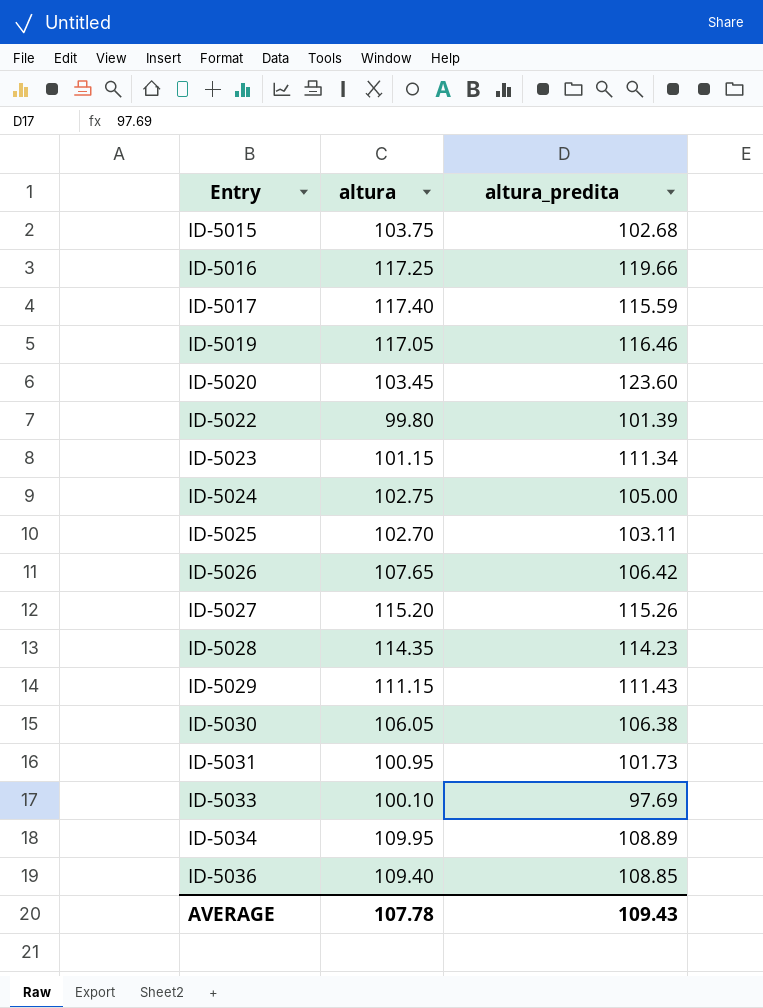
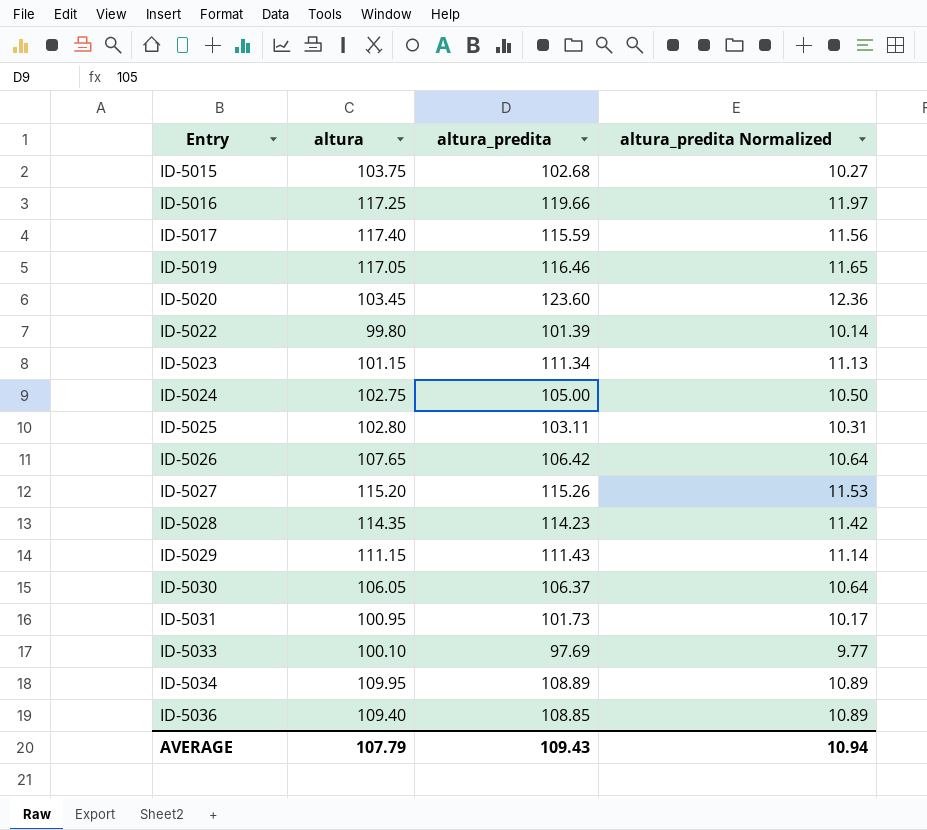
column altura_predita Normalized | formula: none -> [altura_predita] * 0.1
ID-5025 | altura: 102.70 -> 102.80
ID-5030 | altura_predita: 106.38 -> 106.37
AVERAGE | altura: 107.78 -> 107.79

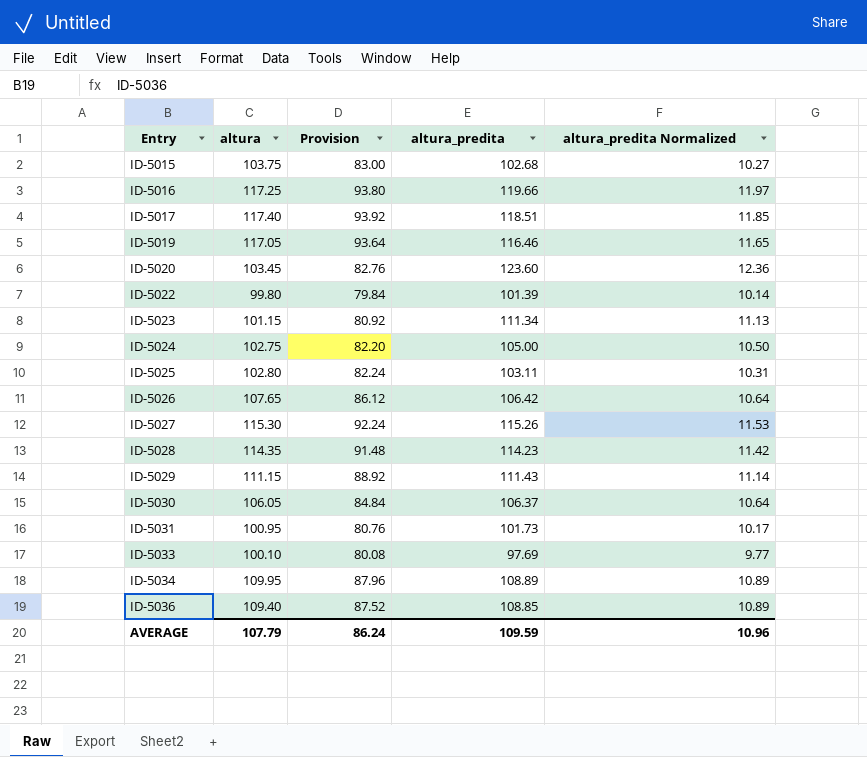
column Provision | formula: none -> [altura] * 0.8
ID-5017 | altura_predita: 115.59 -> 118.51
ID-5017 | altura_predita Normalized: 11.56 -> 11.85
ID-5027 | altura: 115.20 -> 115.30
AVERAGE | altura_predita: 109.43 -> 109.59
AVERAGE | altura_predita Normalized: 10.94 -> 10.96

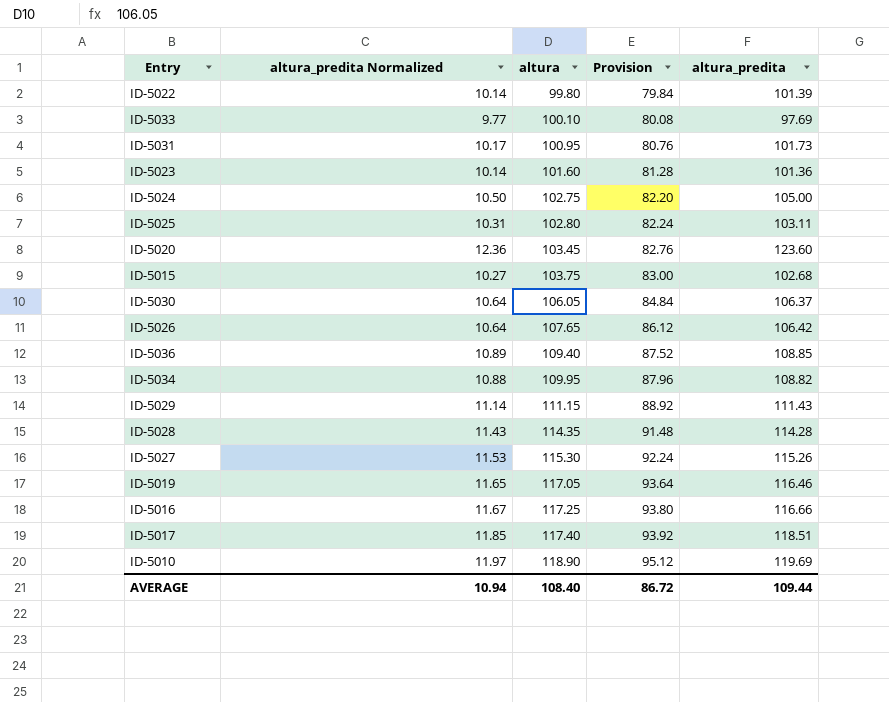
row order: Entry ascending -> altura ascending
column altura_predita Normalized | position: 5 -> 2
ID-5023 | altura_predita Normalized: 11.13 -> 10.14
ID-5023 | altura: 101.15 -> 101.60
ID-5023 | Provision: 80.92 -> 81.28
ID-5023 | altura_predita: 111.34 -> 101.36
ID-5034 | altura_predita Normalized: 10.89 -> 10.88
ID-5034 | altura_predita: 108.89 -> 108.82
ID-5028 | altura_predita Normalized: 11.42 -> 11.43
ID-5028 | altura_predita: 114.23 -> 114.28
ID-5016 | altura_predita Normalized: 11.97 -> 11.67
ID-5016 | altura_predita: 119.66 -> 116.66
row ID-5010: none -> 11.97 | 118.90 | 95.12 | 119.69
AVERAGE | altura_predita Normalized: 10.96 -> 10.94
AVERAGE | altura: 107.79 -> 108.40
AVERAGE | Provision: 86.24 -> 86.72
AVERAGE | altura_predita: 109.59 -> 109.44

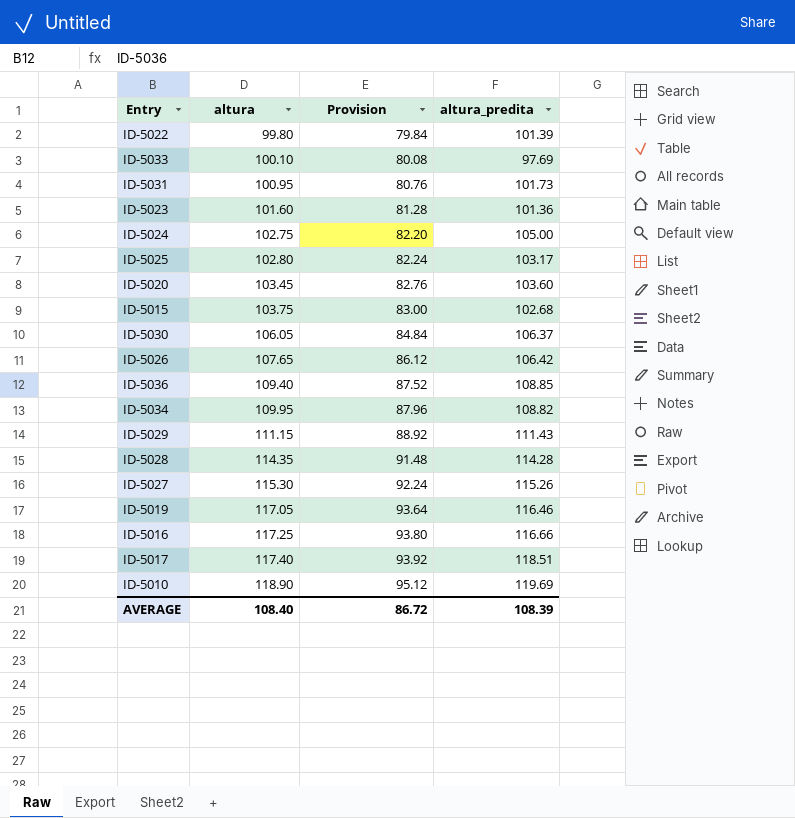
column altura_predita Normalized | formula: [altura_predita] * 0.1 -> none
ID-5025 | altura_predita: 103.11 -> 103.17
ID-5020 | altura_predita: 123.60 -> 103.60
AVERAGE | altura_predita: 109.44 -> 108.39

